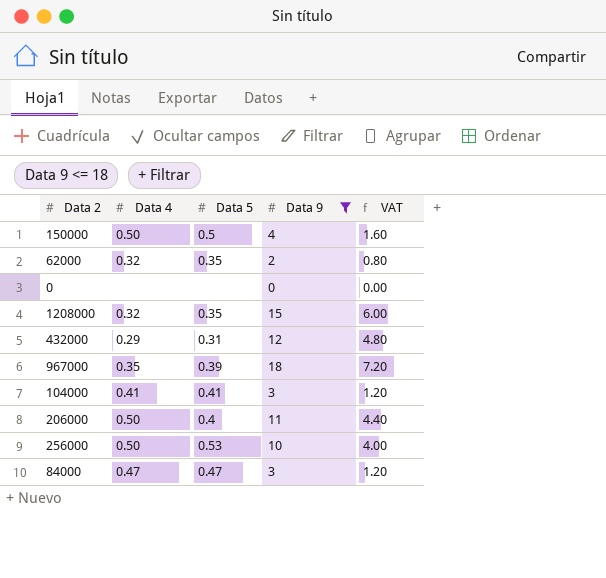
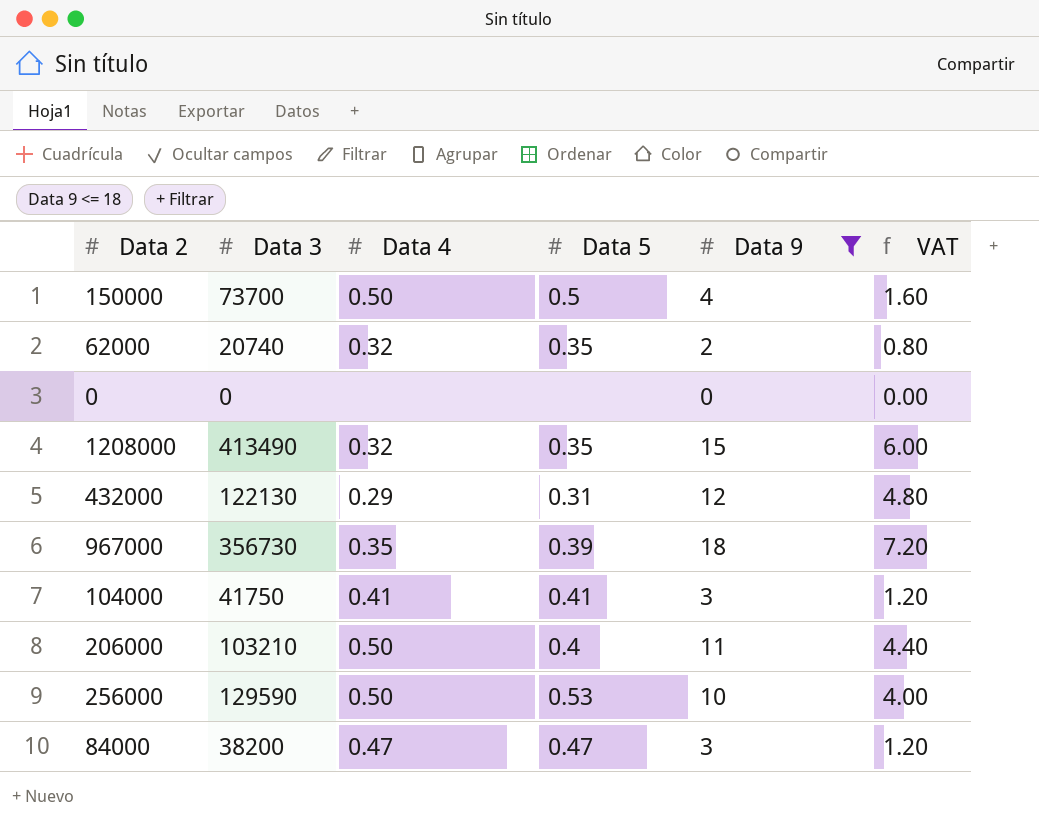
column Data 3 | position: none -> 2

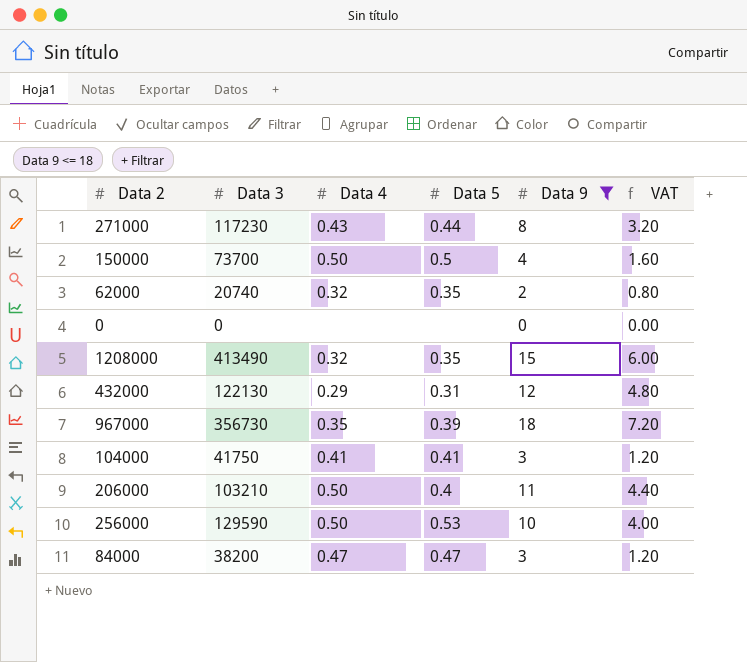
row 271000: none -> 117230 | 0.43 | 0.44 | 8 | 3.20

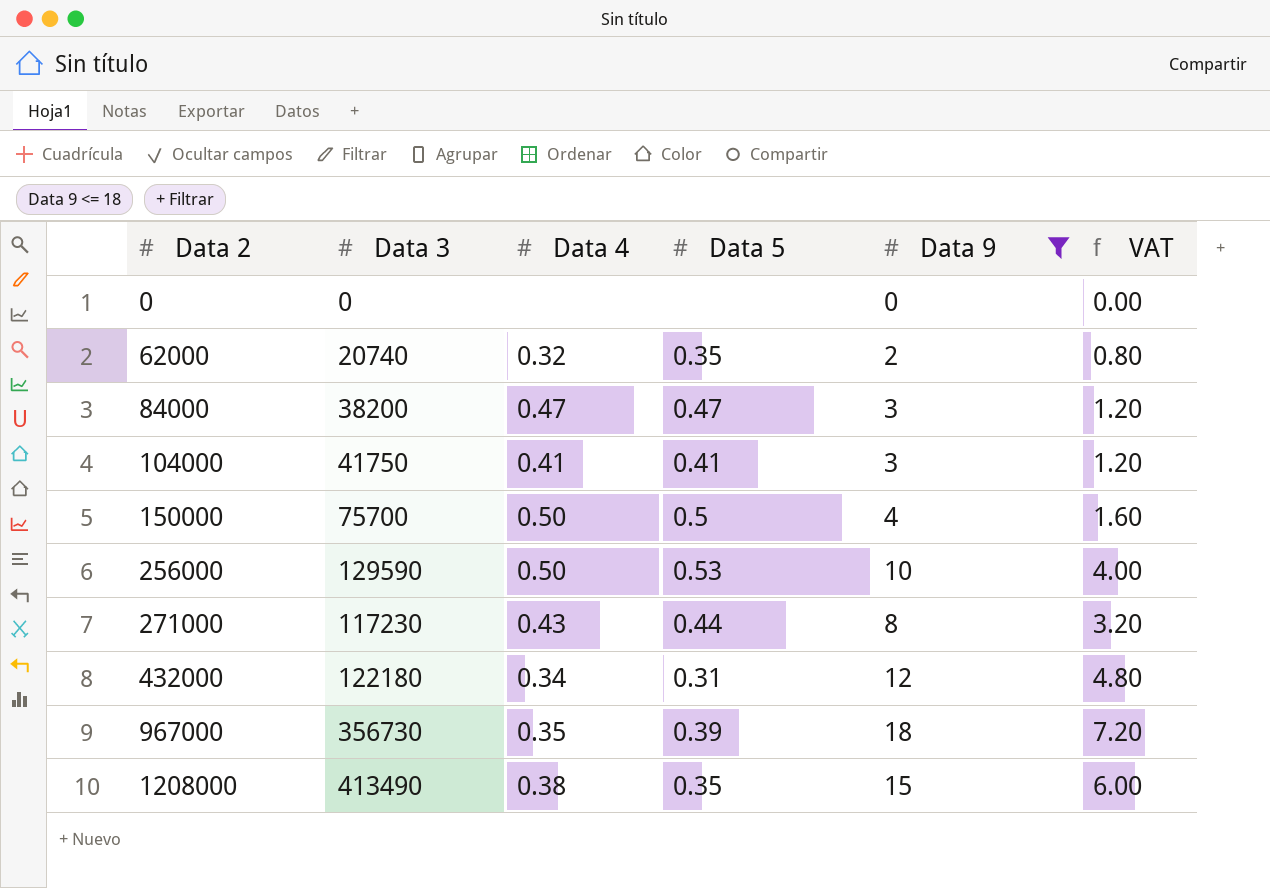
row order: none -> Data 2 ascending
row 206000: 103210 | 0.50 | 0.4 | 11 | 4.40 -> none
150000 | Data 3: 73700 -> 75700
432000 | Data 3: 122130 -> 122180
432000 | Data 4: 0.29 -> 0.34
1208000 | Data 4: 0.32 -> 0.38

